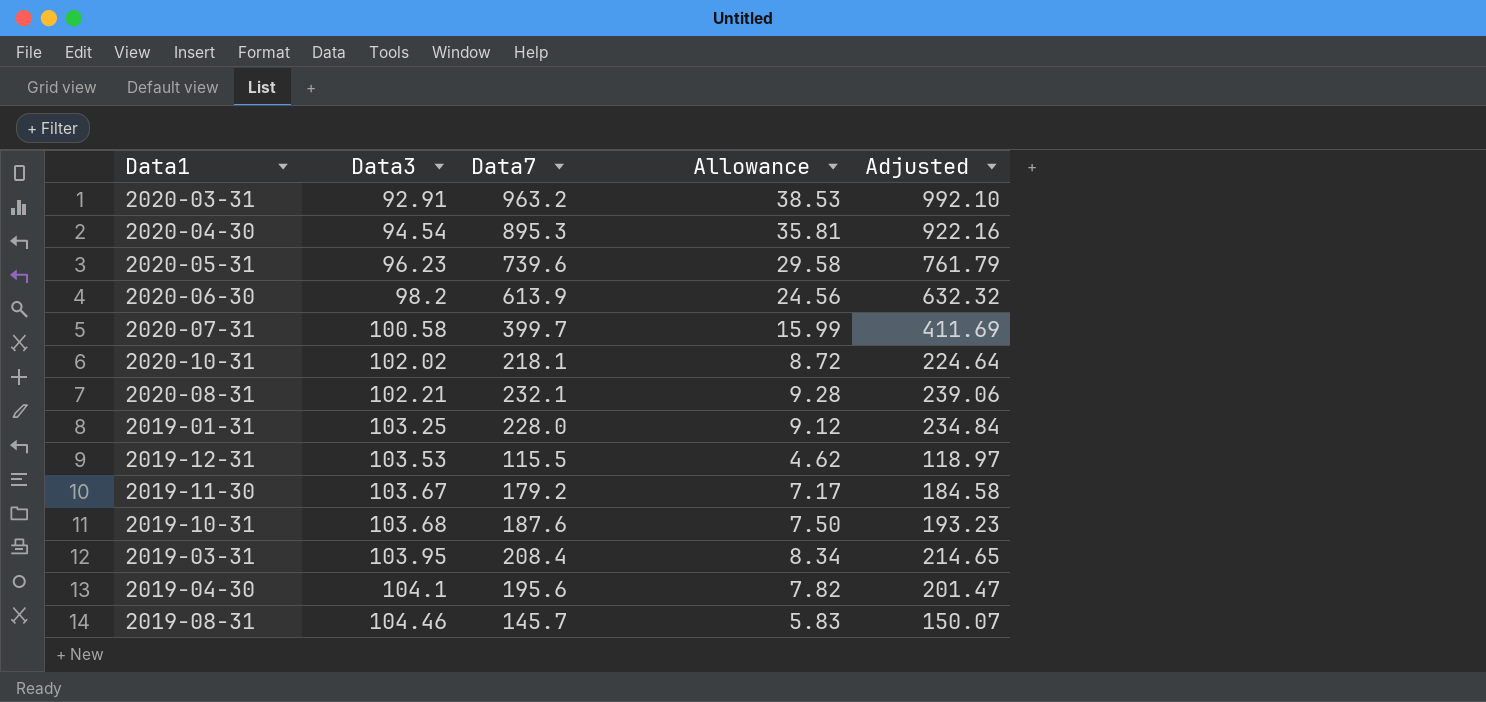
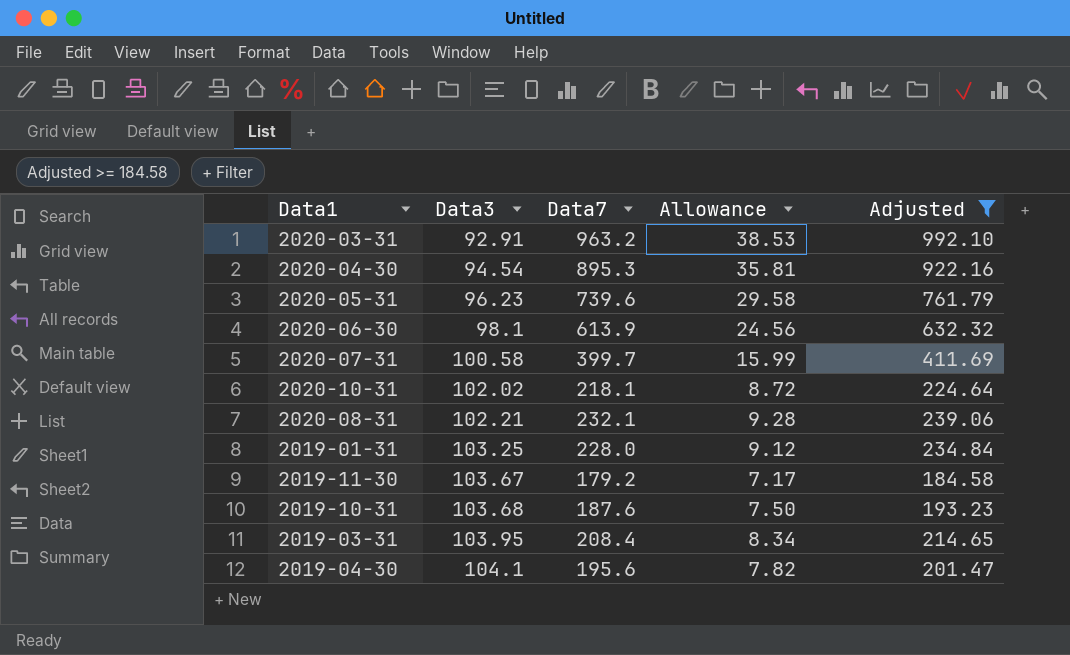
filter: none -> Adjusted >= 184.58
2020-06-30 | Data3: 98.2 -> 98.1

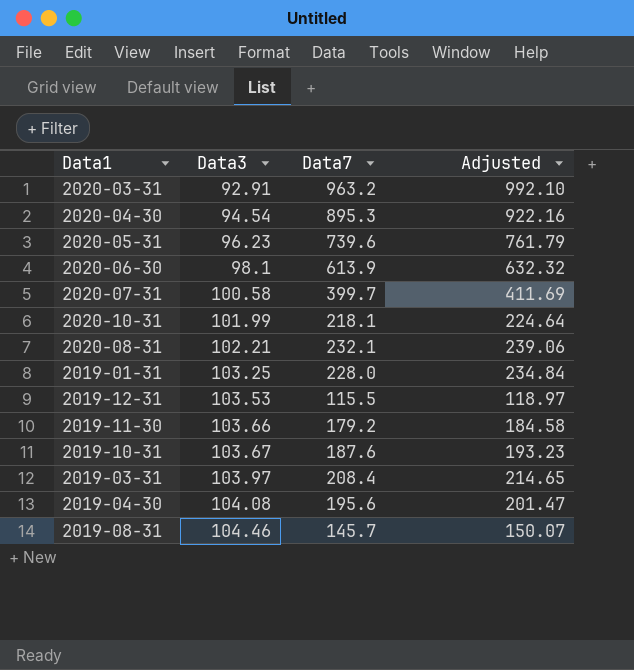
filter: Adjusted >= 184.58 -> none
column Allowance | formula: [Data7] * 0.04 -> none
2020-10-31 | Data3: 102.02 -> 101.99
2019-11-30 | Data3: 103.67 -> 103.66
2019-10-31 | Data3: 103.68 -> 103.67
2019-03-31 | Data3: 103.95 -> 103.97
2019-04-30 | Data3: 104.1 -> 104.08

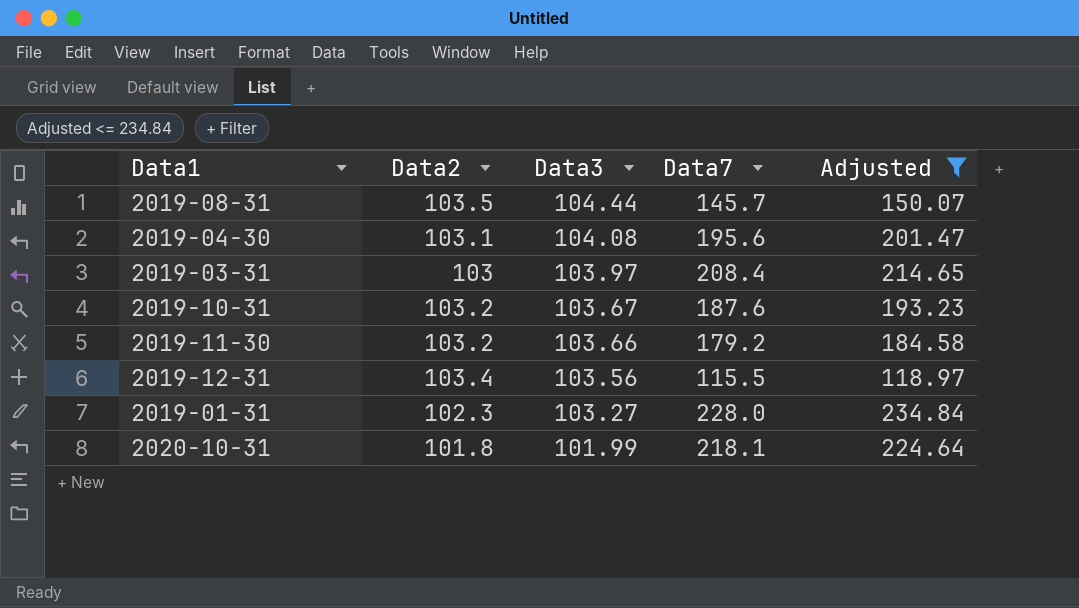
filter: none -> Adjusted <= 234.84
row order: Data3 ascending -> Data3 descending
column Data2 | position: none -> 2
2019-08-31 | Data3: 104.46 -> 104.44
2019-12-31 | Data3: 103.53 -> 103.56
2019-01-31 | Data3: 103.25 -> 103.27

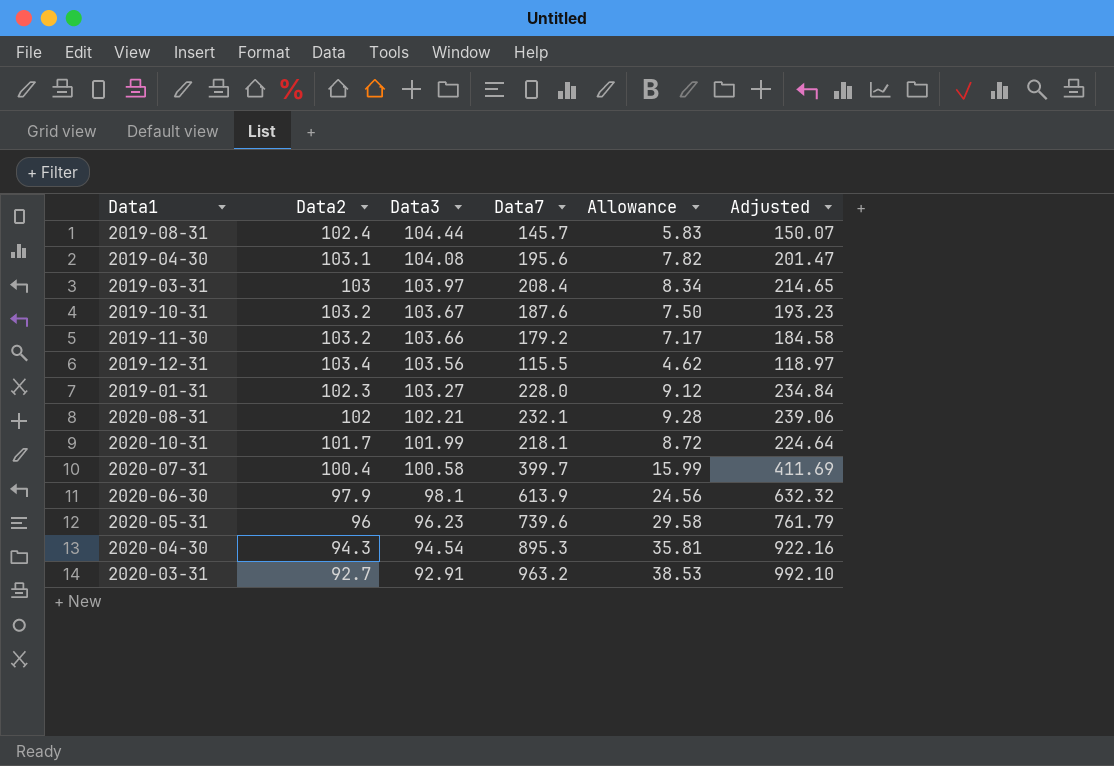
filter: Adjusted <= 234.84 -> none
column Allowance | formula: none -> [Data7] * 0.04
2019-08-31 | Data2: 103.5 -> 102.4
2020-10-31 | Data2: 101.8 -> 101.7

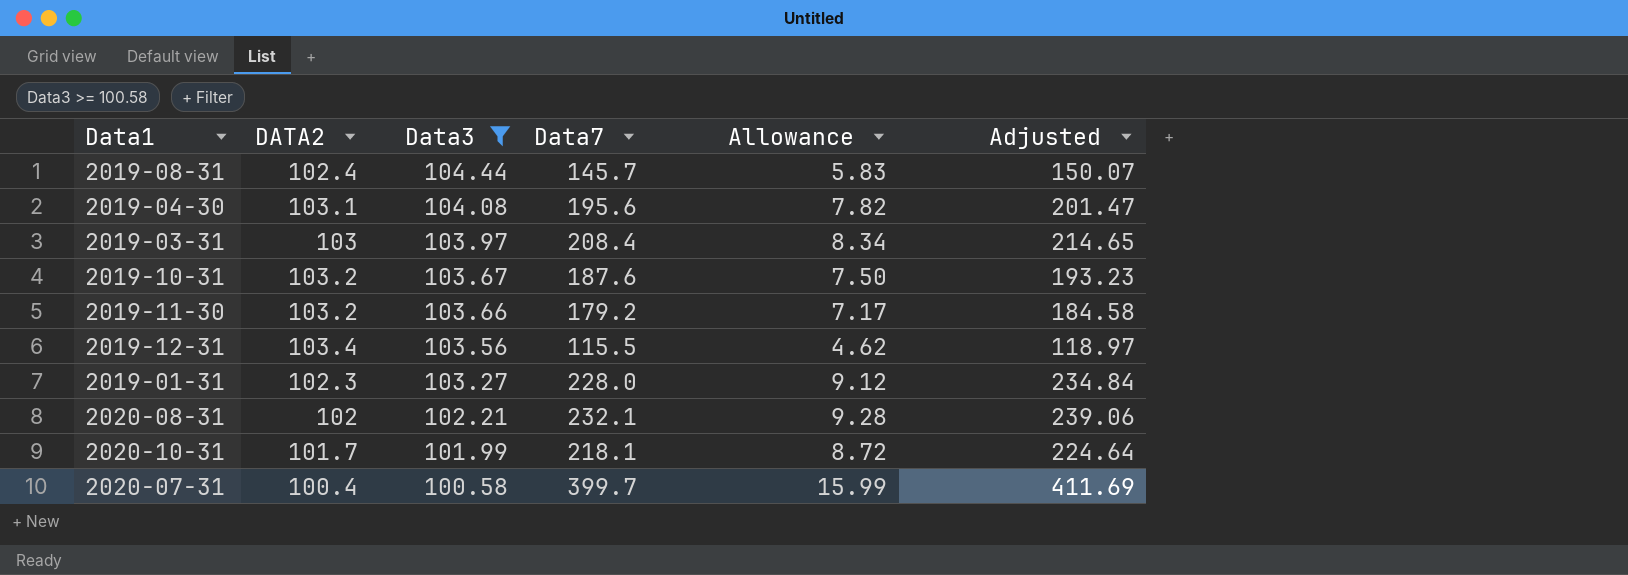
filter: none -> Data3 >= 100.58
column name: Data2 -> DATA2

